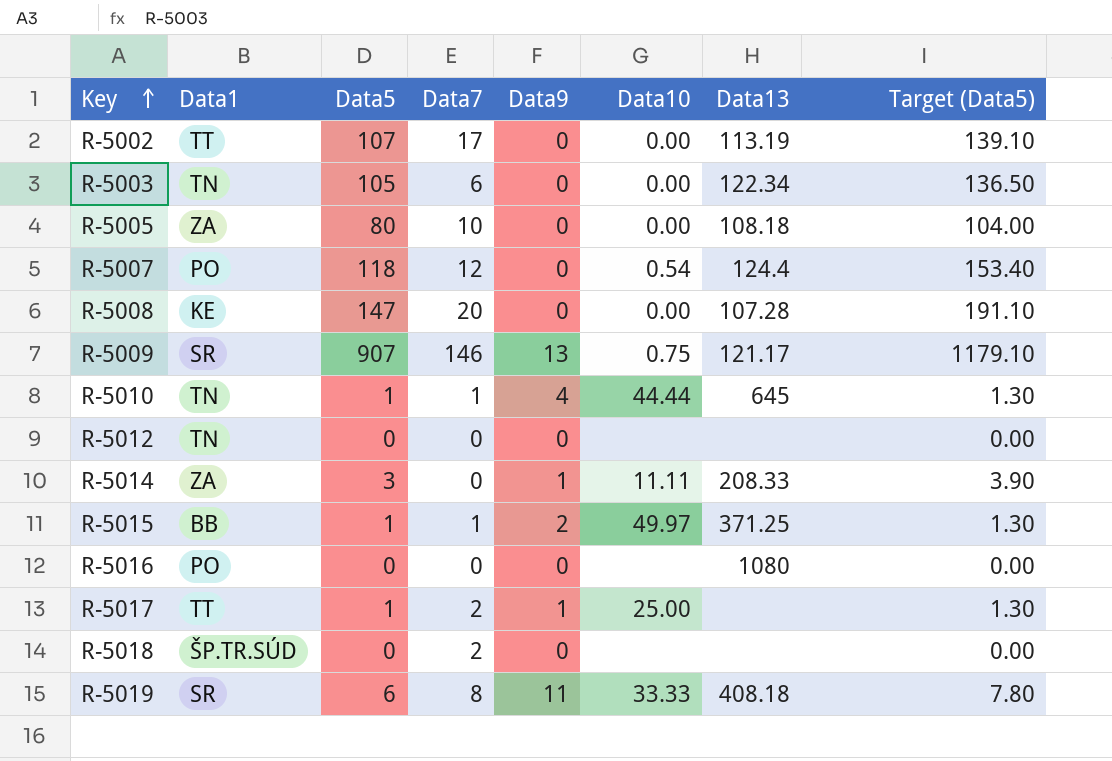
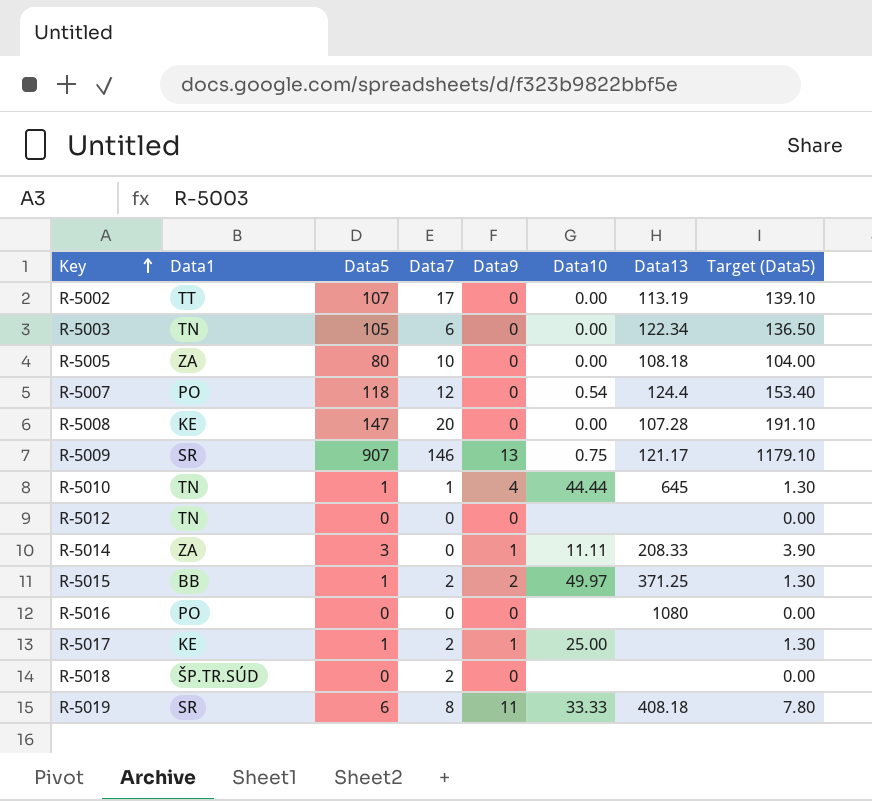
R-5015 | Data7: 1 -> 2
R-5017 | Data1: TT -> KE

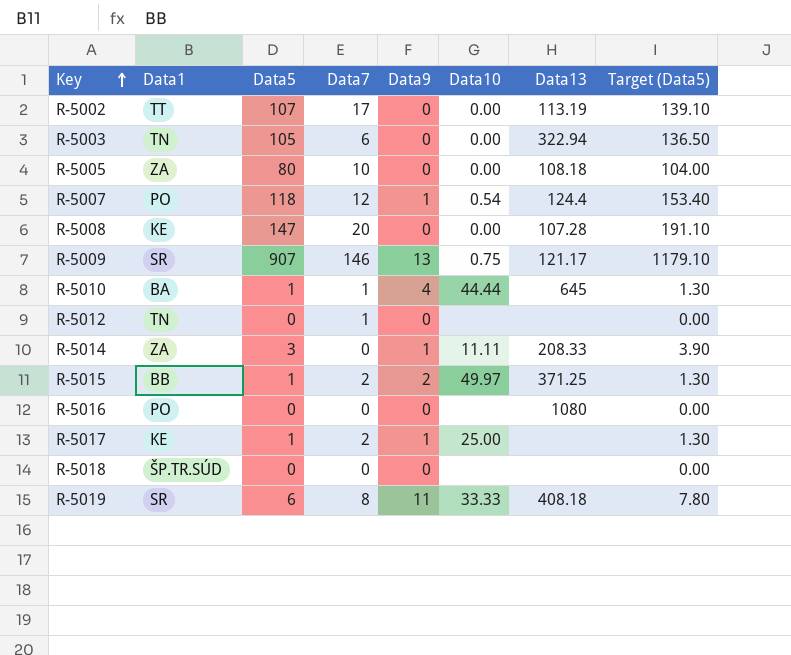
R-5003 | Data13: 122.34 -> 322.94
R-5007 | Data9: 0 -> 1
R-5010 | Data1: TN -> BA
R-5012 | Data7: 0 -> 1
R-5018 | Data7: 2 -> 0

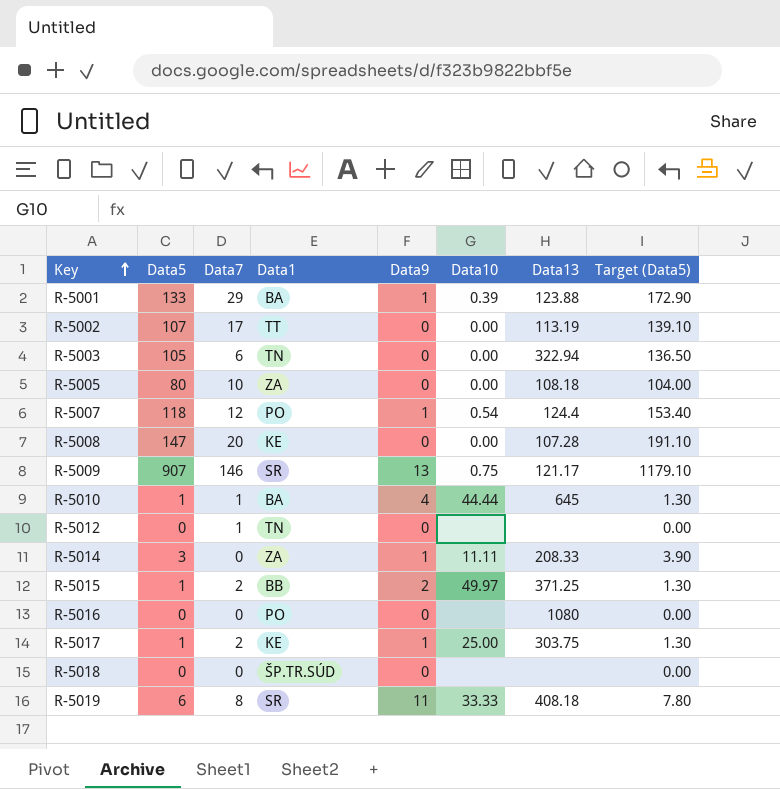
column Data1 | position: 2 -> 4
row R-5001: none -> 133 | 29 | BA | 1 | 0.39 | 123.88 | 172.90
R-5017 | Data13: none -> 303.75

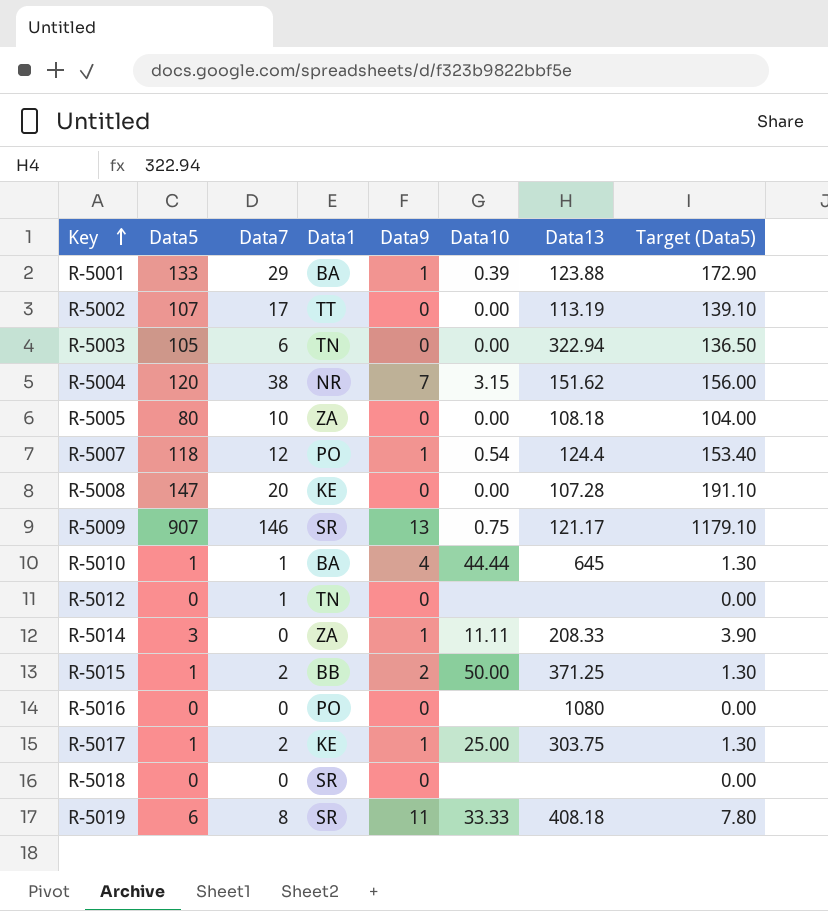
row R-5004: none -> 120 | 38 | NR | 7 | 3.15 | 151.62 | 156.00
R-5015 | Data10: 49.97 -> 50.00
R-5018 | Data1: ŠP.TR.SÚD -> SR

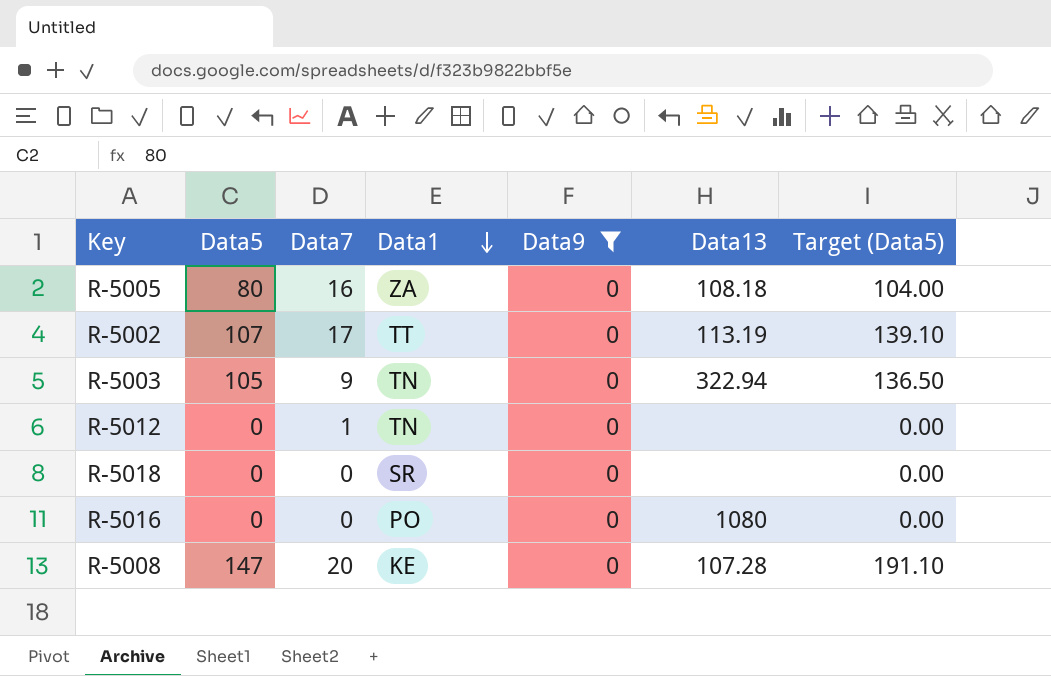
filter: none -> Data9 = 0
row order: Key ascending -> Data1 descending
column Data10 | position: 6 -> none
R-5005 | Data7: 10 -> 16
R-5003 | Data7: 6 -> 9

